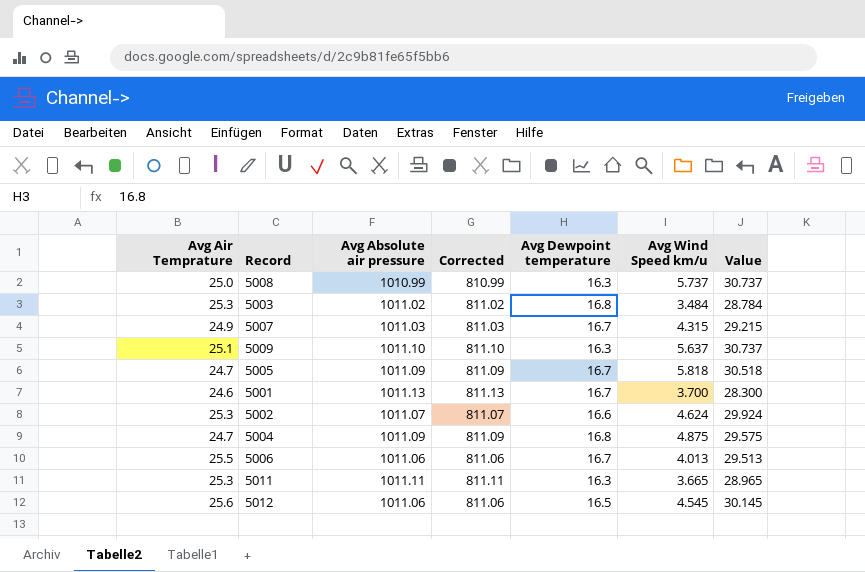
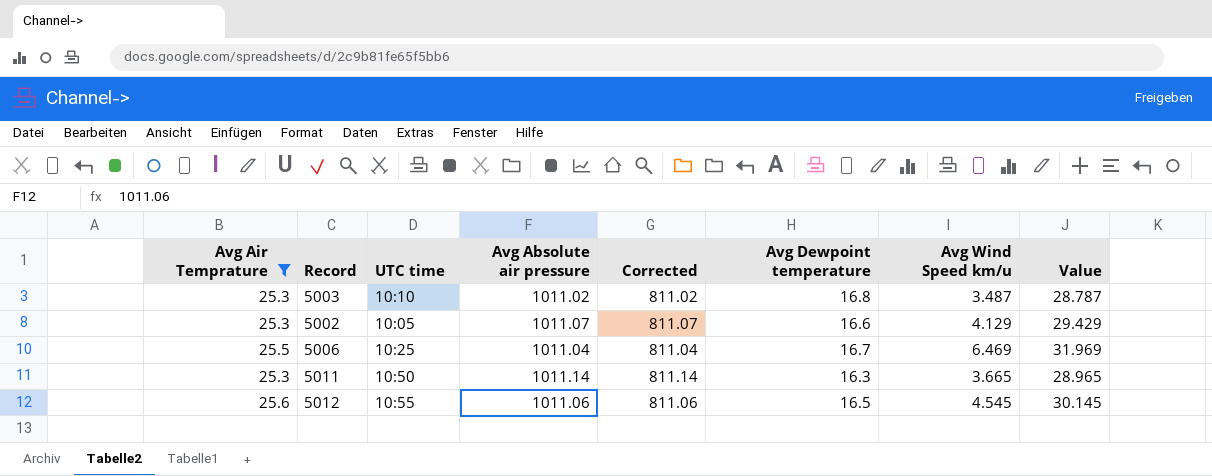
filter: none -> Avg Air Temprature >= 25.3
column UTC time | position: none -> 3
5003 | Avg Wind Speed km/u: 3.484 -> 3.487
5003 | Value: 28.784 -> 28.787
5002 | Avg Wind Speed km/u: 4.624 -> 4.129
5002 | Value: 29.924 -> 29.429
5006 | Avg Absolute air pressure: 1011.06 -> 1011.04
5006 | Corrected: 811.06 -> 811.04
5006 | Avg Wind Speed km/u: 4.013 -> 6.469
5006 | Value: 29.513 -> 31.969
5011 | Avg Absolute air pressure: 1011.11 -> 1011.14
5011 | Corrected: 811.11 -> 811.14

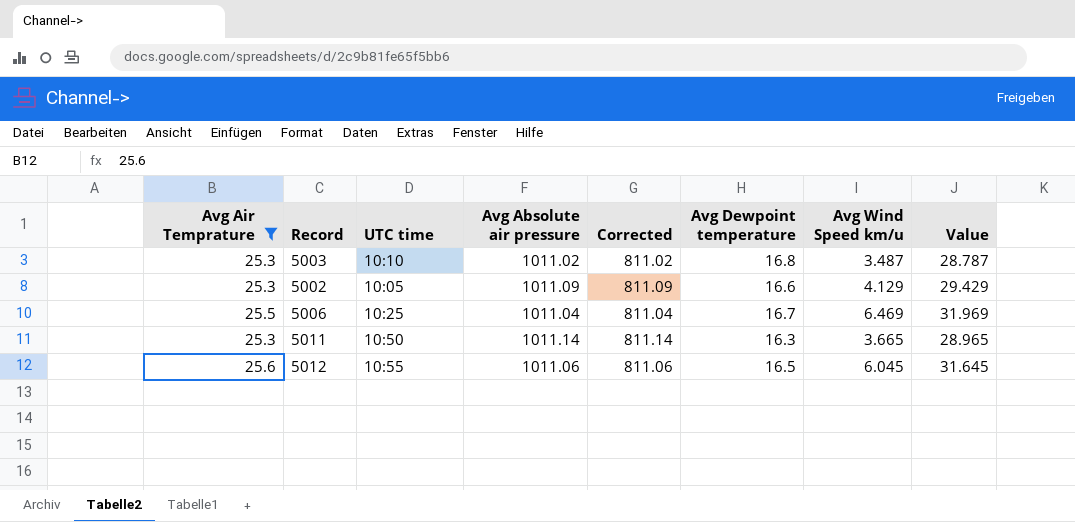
5002 | Avg Absolute air pressure: 1011.07 -> 1011.09
5002 | Corrected: 811.07 -> 811.09
5012 | Avg Wind Speed km/u: 4.545 -> 6.045
5012 | Value: 30.145 -> 31.645

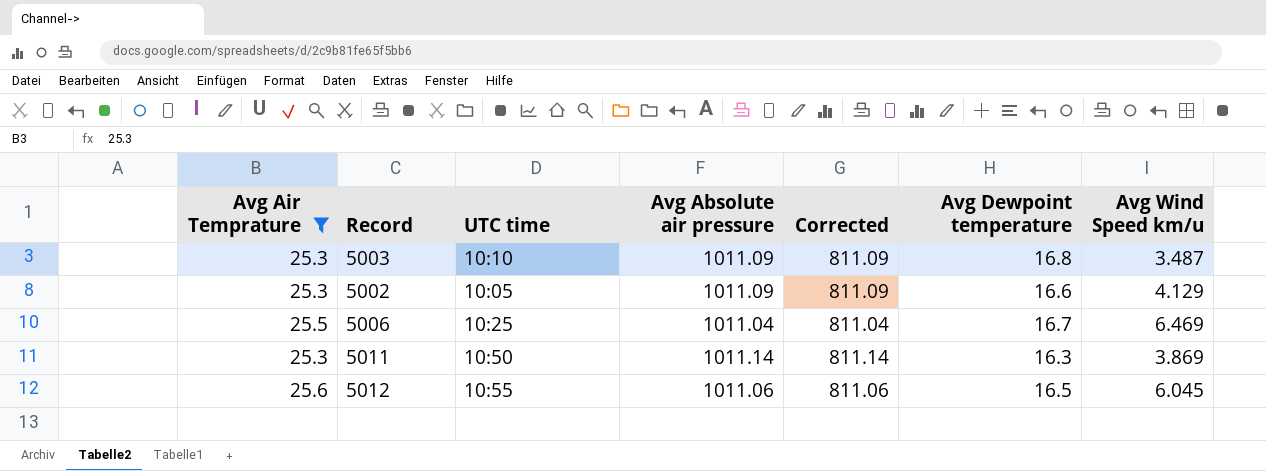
column Value | formula: [Avg Air Temprature] + [Avg Wind Speed km/u] -> none
5003 | Avg Absolute air pressure: 1011.02 -> 1011.09
5003 | Corrected: 811.02 -> 811.09
5011 | Avg Wind Speed km/u: 3.665 -> 3.869

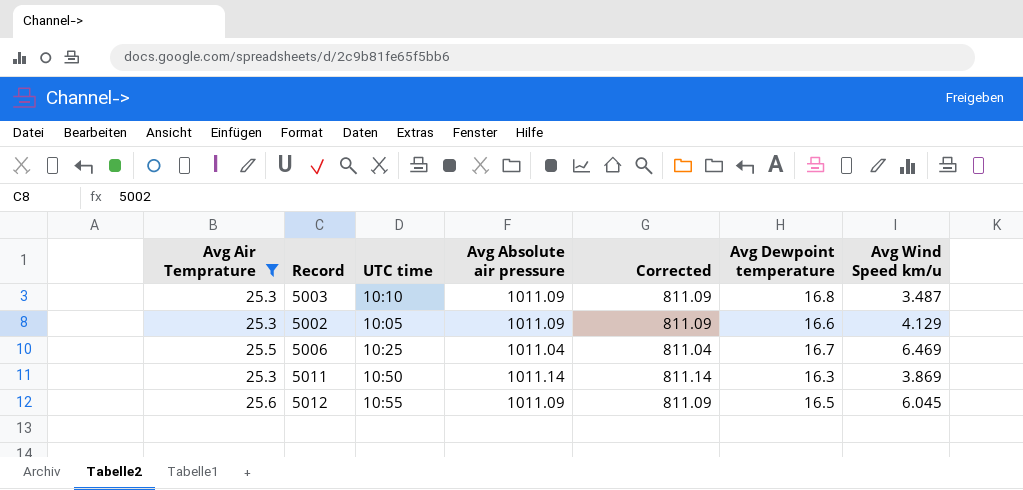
5012 | Avg Absolute air pressure: 1011.06 -> 1011.09
5012 | Corrected: 811.06 -> 811.09

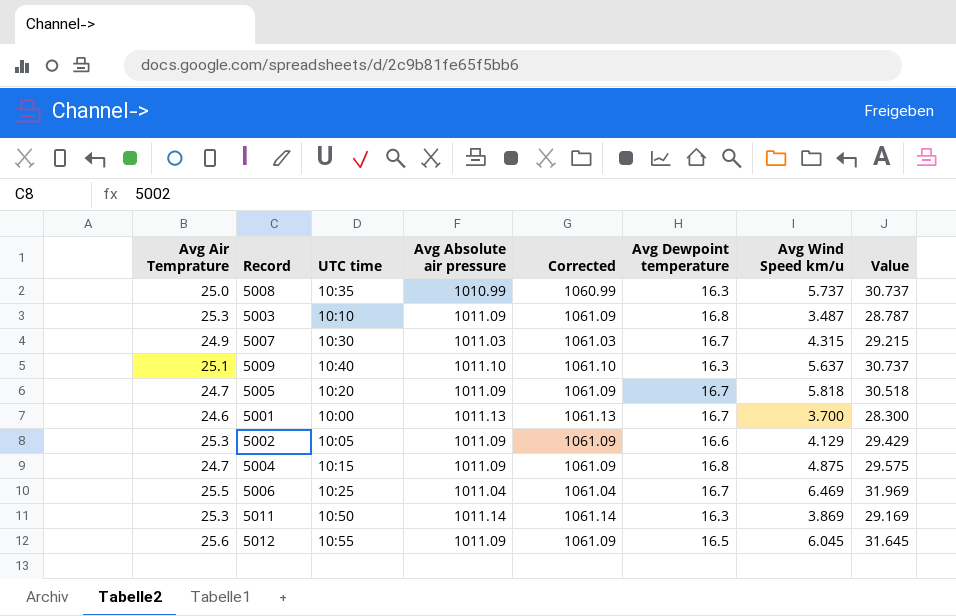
filter: Avg Air Temprature >= 25.3 -> none
column Corrected | formula: [Avg Absolute air pressure] - 200 -> [Avg Absolute air pressure] + 50
column Value | formula: none -> [Avg Air Temprature] + [Avg Wind Speed km/u]

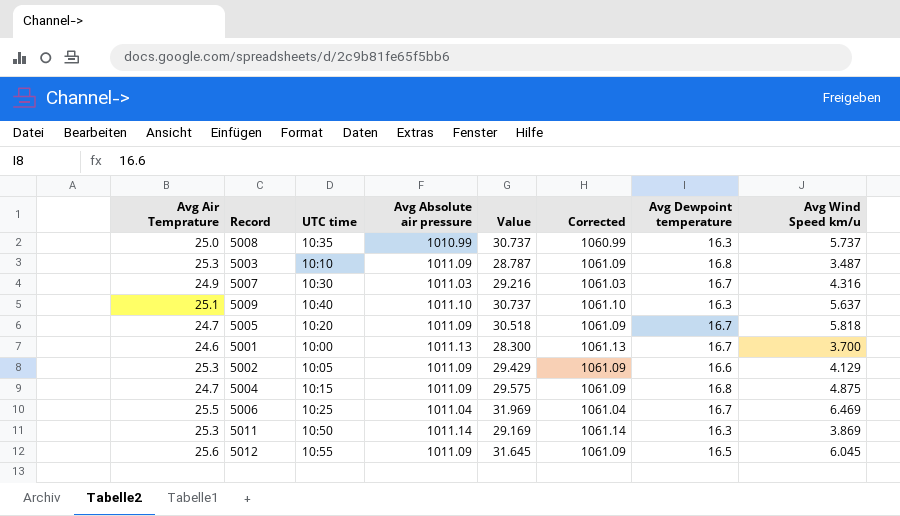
column Value | position: 8 -> 5
5007 | Value: 29.215 -> 29.216
5007 | Avg Wind Speed km/u: 4.315 -> 4.316

